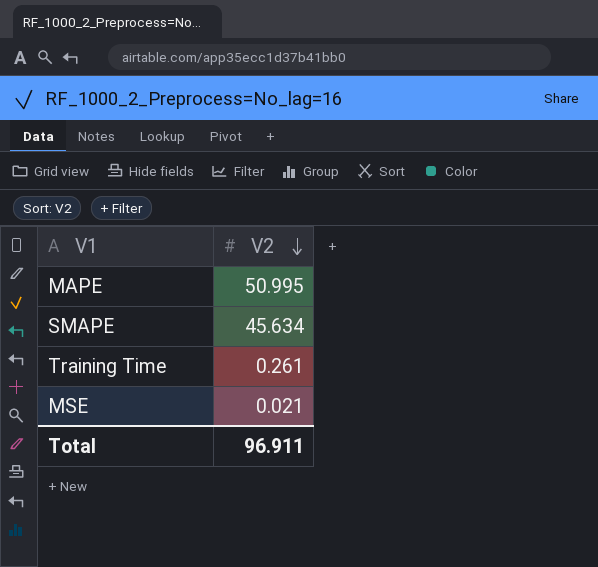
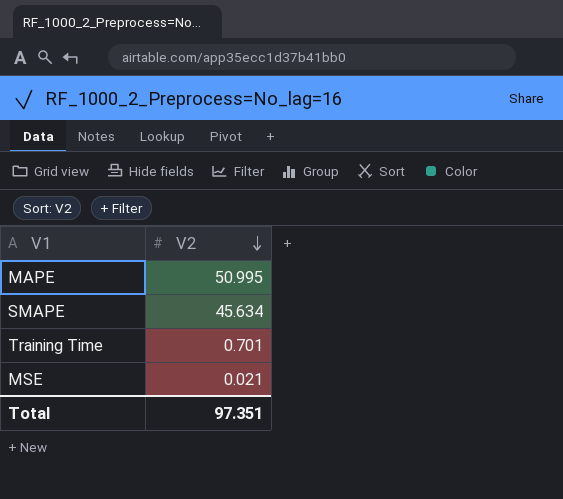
Training Time | V2: 0.261 -> 0.701
Total | V2: 96.911 -> 97.351

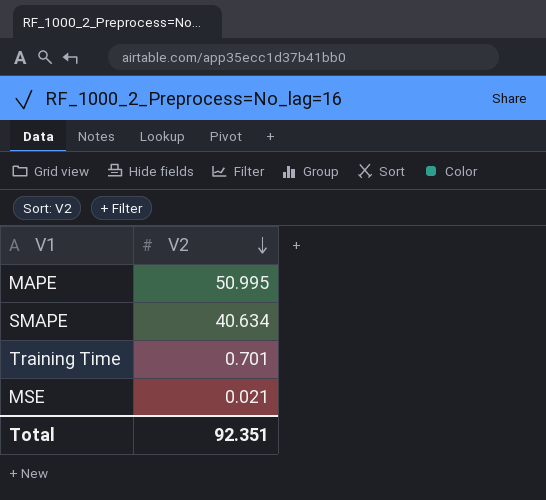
SMAPE | V2: 45.634 -> 40.634
Total | V2: 97.351 -> 92.351

